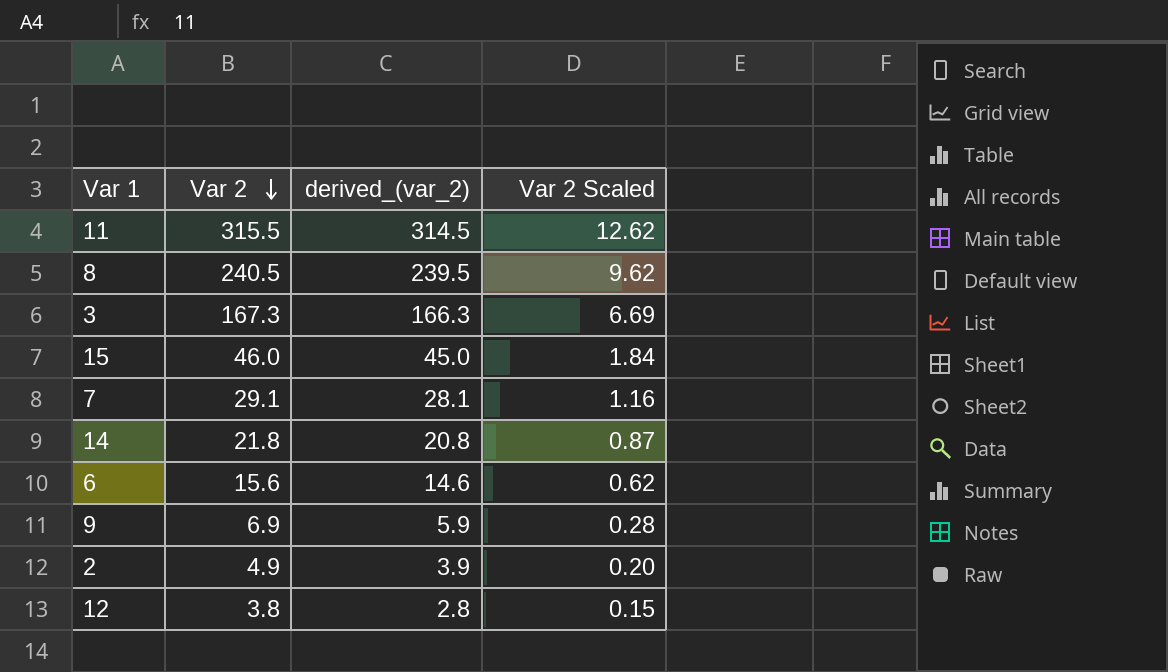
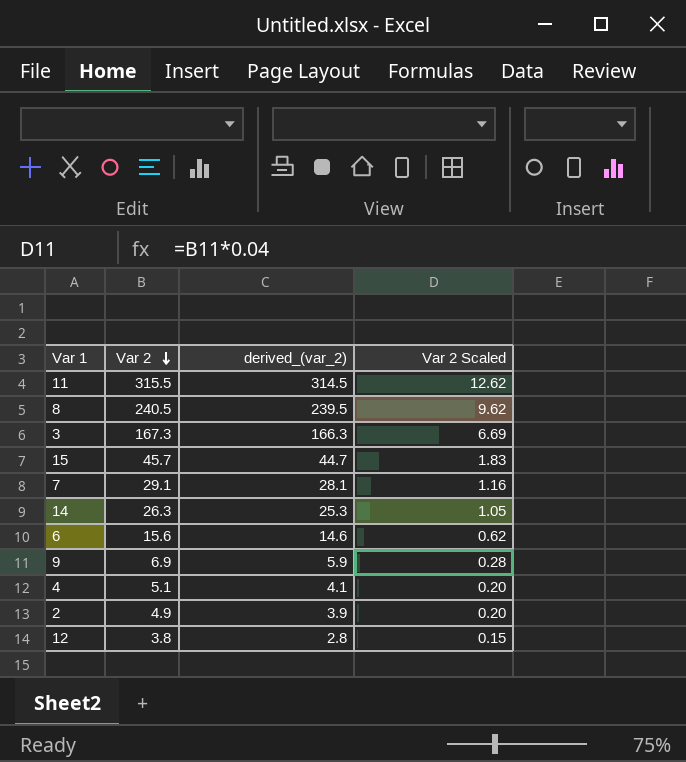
15 | Var 2: 46.0 -> 45.7
15 | derived_(var_2): 45.0 -> 44.7
15 | Var 2 Scaled: 1.84 -> 1.83
14 | Var 2: 21.8 -> 26.3
14 | derived_(var_2): 20.8 -> 25.3
14 | Var 2 Scaled: 0.87 -> 1.05
row 4: none -> 5.1 | 4.1 | 0.20

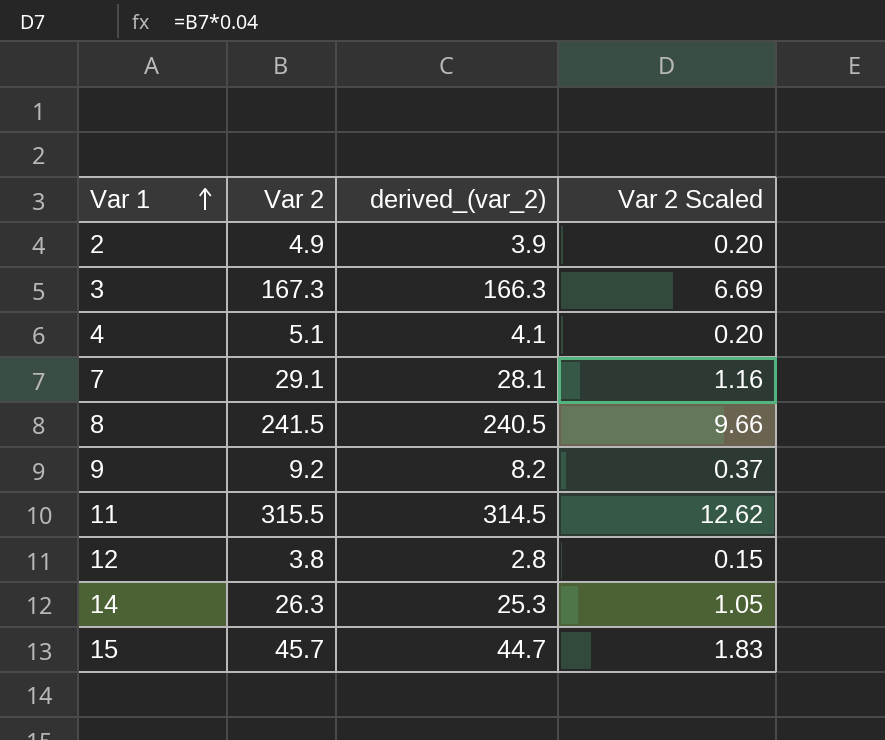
row order: Var 2 descending -> Var 1 ascending
row 6: 15.6 | 14.6 | 0.62 -> none
8 | Var 2: 240.5 -> 241.5
8 | derived_(var_2): 239.5 -> 240.5
8 | Var 2 Scaled: 9.62 -> 9.66
9 | Var 2: 6.9 -> 9.2
9 | derived_(var_2): 5.9 -> 8.2
9 | Var 2 Scaled: 0.28 -> 0.37

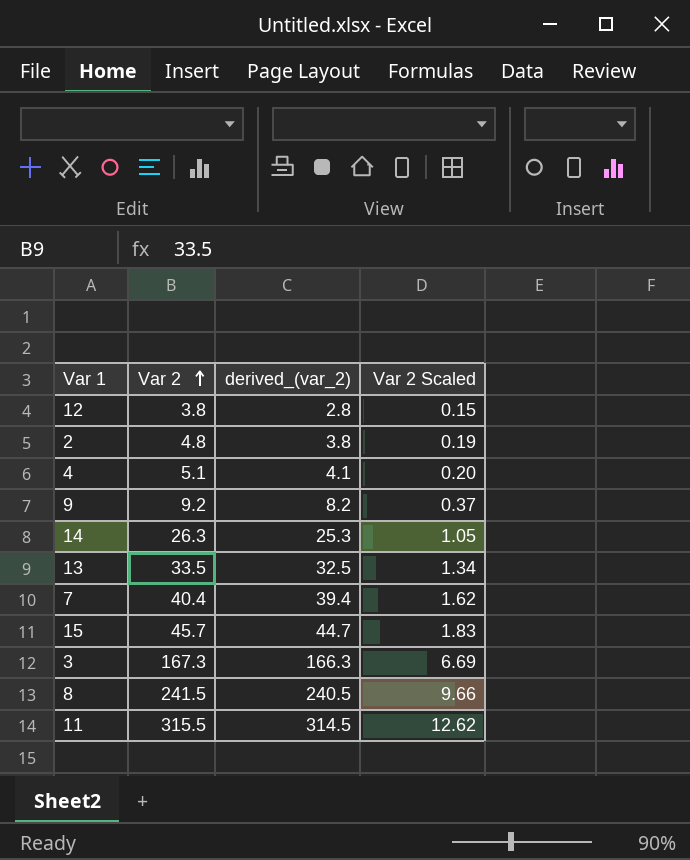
row order: Var 1 ascending -> Var 2 ascending
2 | Var 2: 4.9 -> 4.8
2 | derived_(var_2): 3.9 -> 3.8
2 | Var 2 Scaled: 0.20 -> 0.19
row 13: none -> 33.5 | 32.5 | 1.34
7 | Var 2: 29.1 -> 40.4
7 | derived_(var_2): 28.1 -> 39.4
7 | Var 2 Scaled: 1.16 -> 1.62

